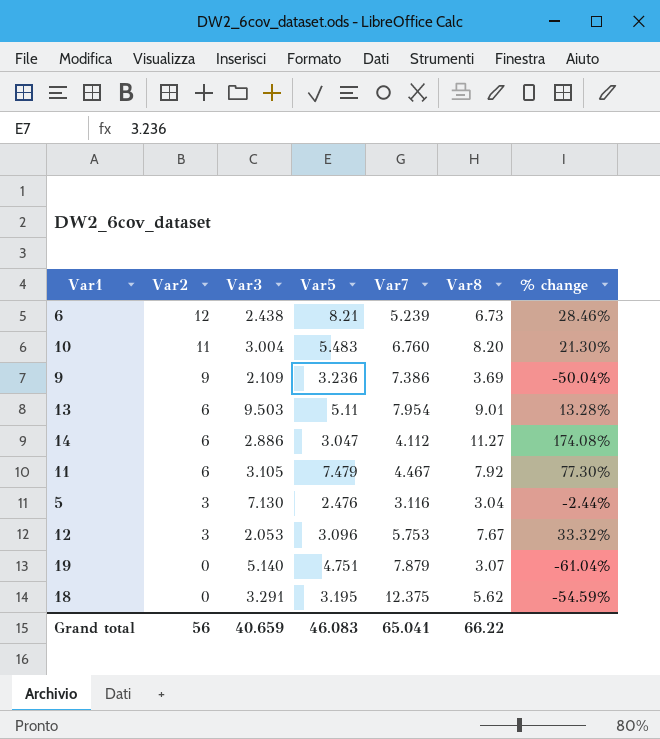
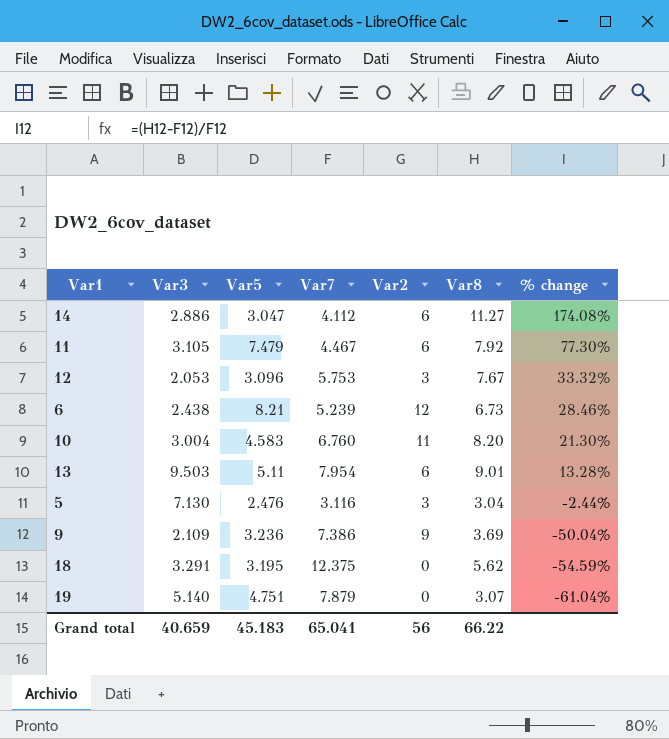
row order: Var2 descending -> % change descending
column Var2 | position: 2 -> 5
10 | Var5: 5.483 -> 4.583
Grand total | Var5: 46.083 -> 45.183

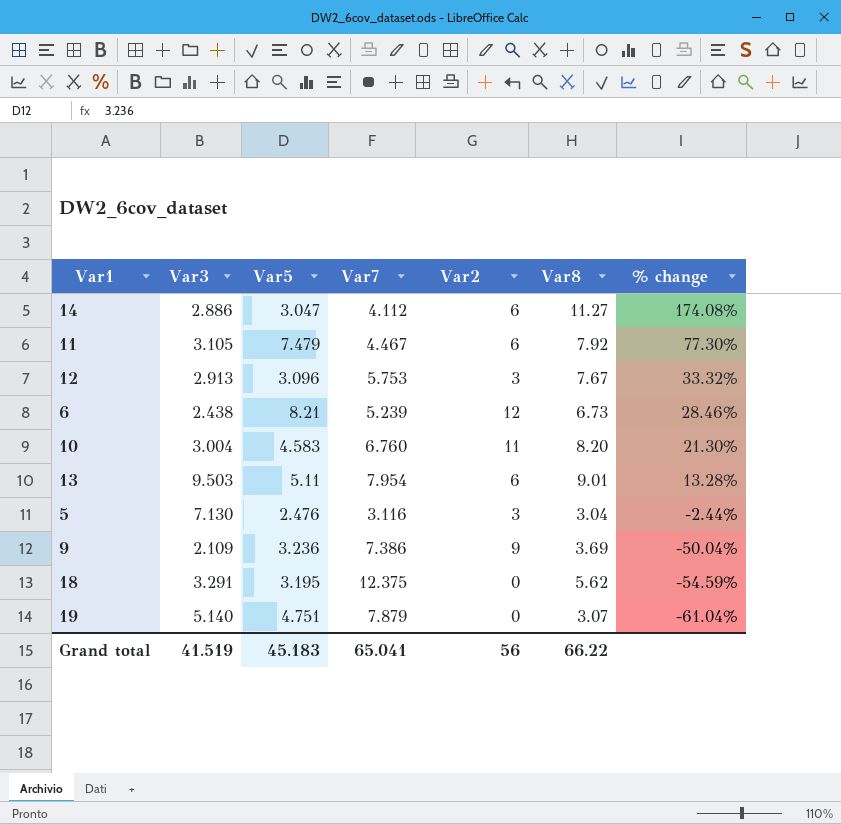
12 | Var3: 2.053 -> 2.913
Grand total | Var3: 40.659 -> 41.519

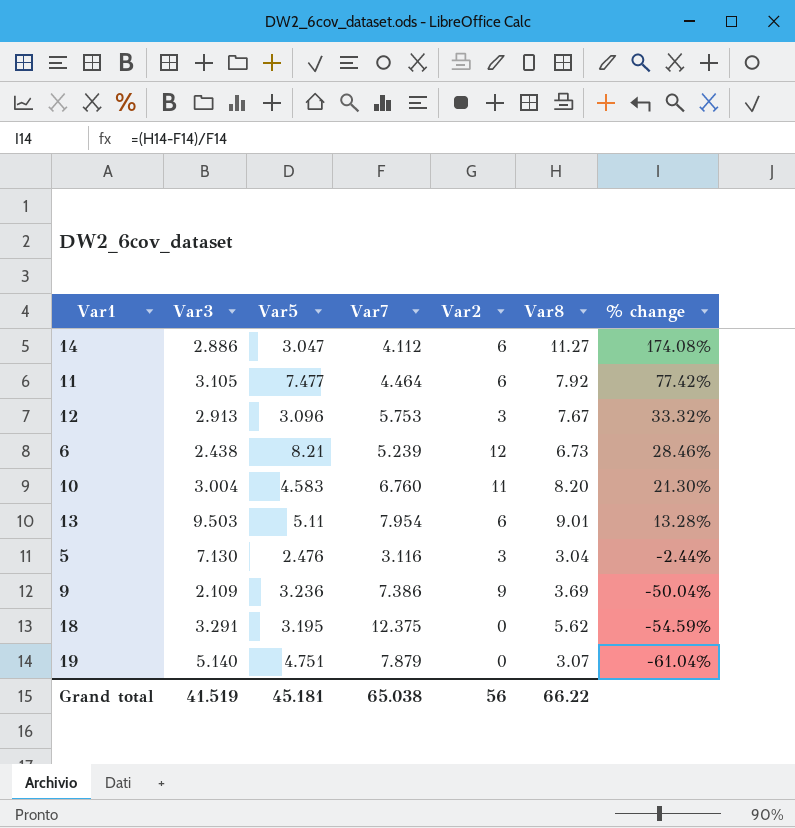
11 | Var5: 7.479 -> 7.477
11 | Var7: 4.467 -> 4.464
11 | % change: 77.30% -> 77.42%
Grand total | Var5: 45.183 -> 45.181
Grand total | Var7: 65.041 -> 65.038

